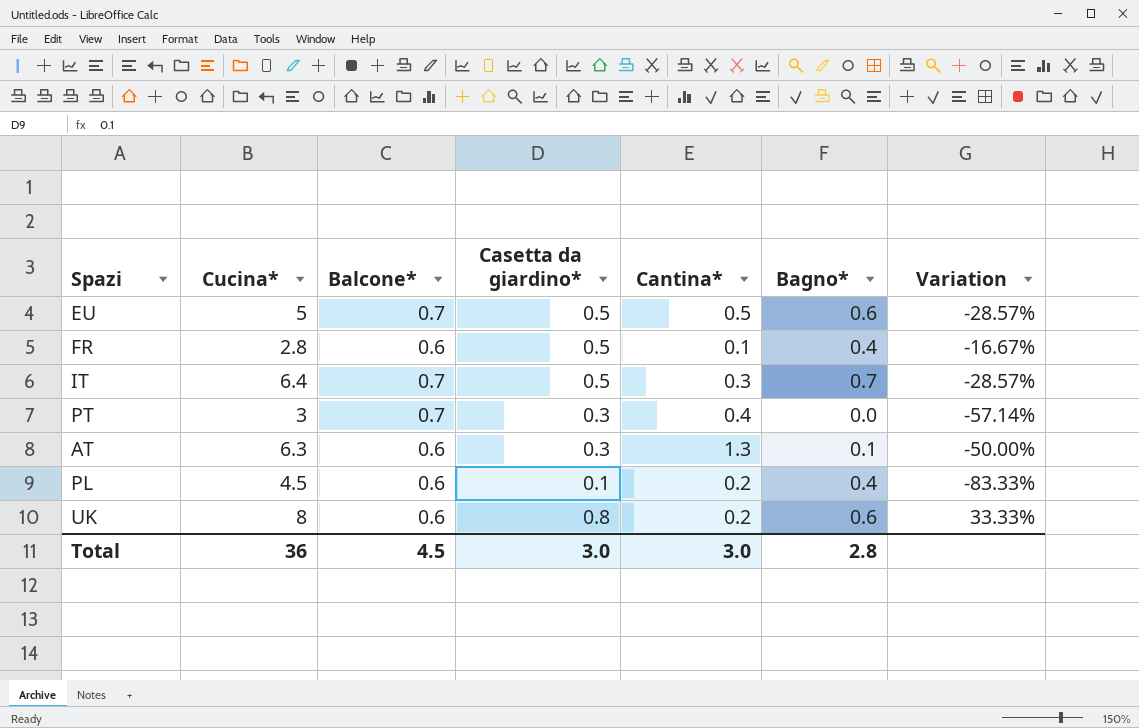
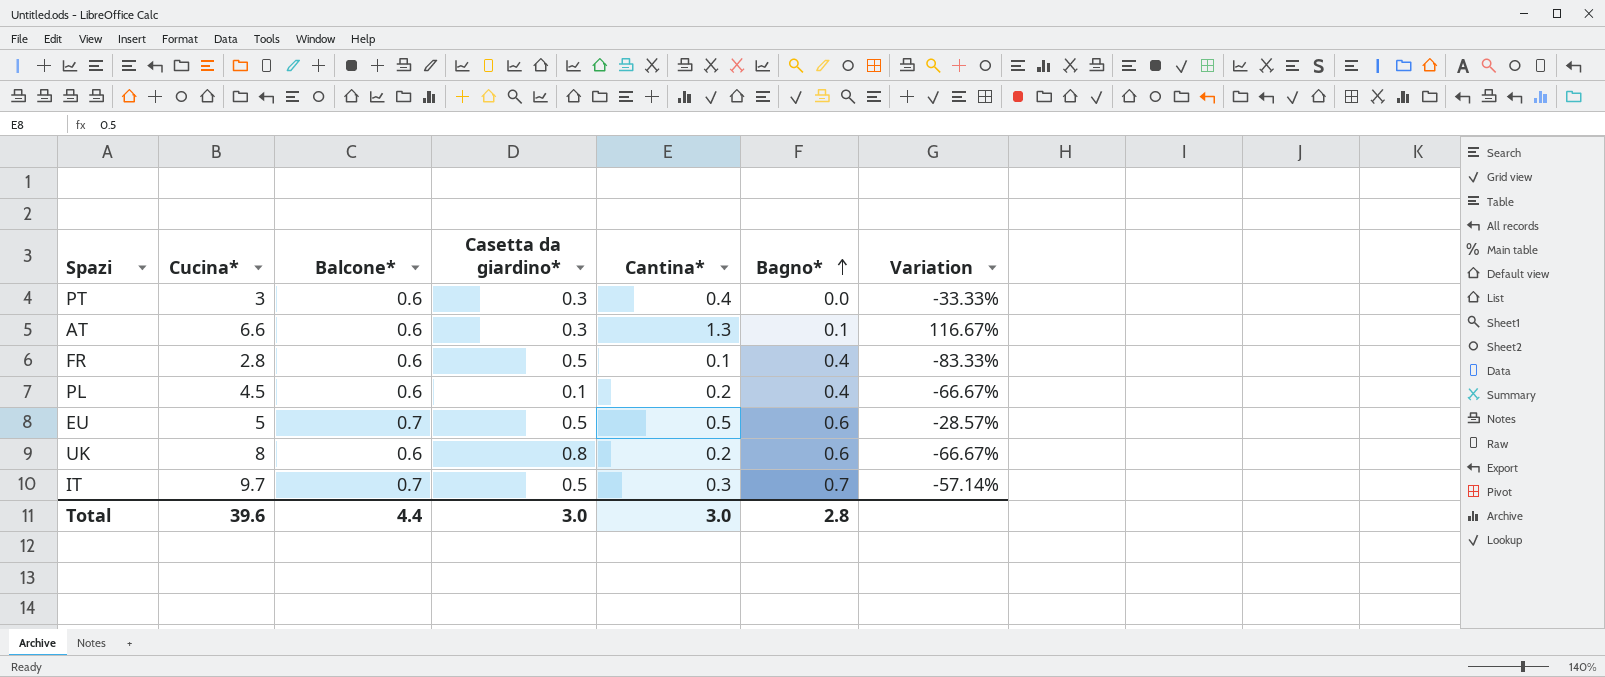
row order: none -> Bagno* ascending
column Variation | formula: ([Casetta da giardino*] - [Balcone*]) / [Balcone*] -> ([Cantina*] - [Balcone*]) / [Balcone*]
PT | Balcone*: 0.7 -> 0.6
AT | Cucina*: 6.3 -> 6.6
IT | Cucina*: 6.4 -> 9.7
Total | Cucina*: 36 -> 39.6
Total | Balcone*: 4.5 -> 4.4

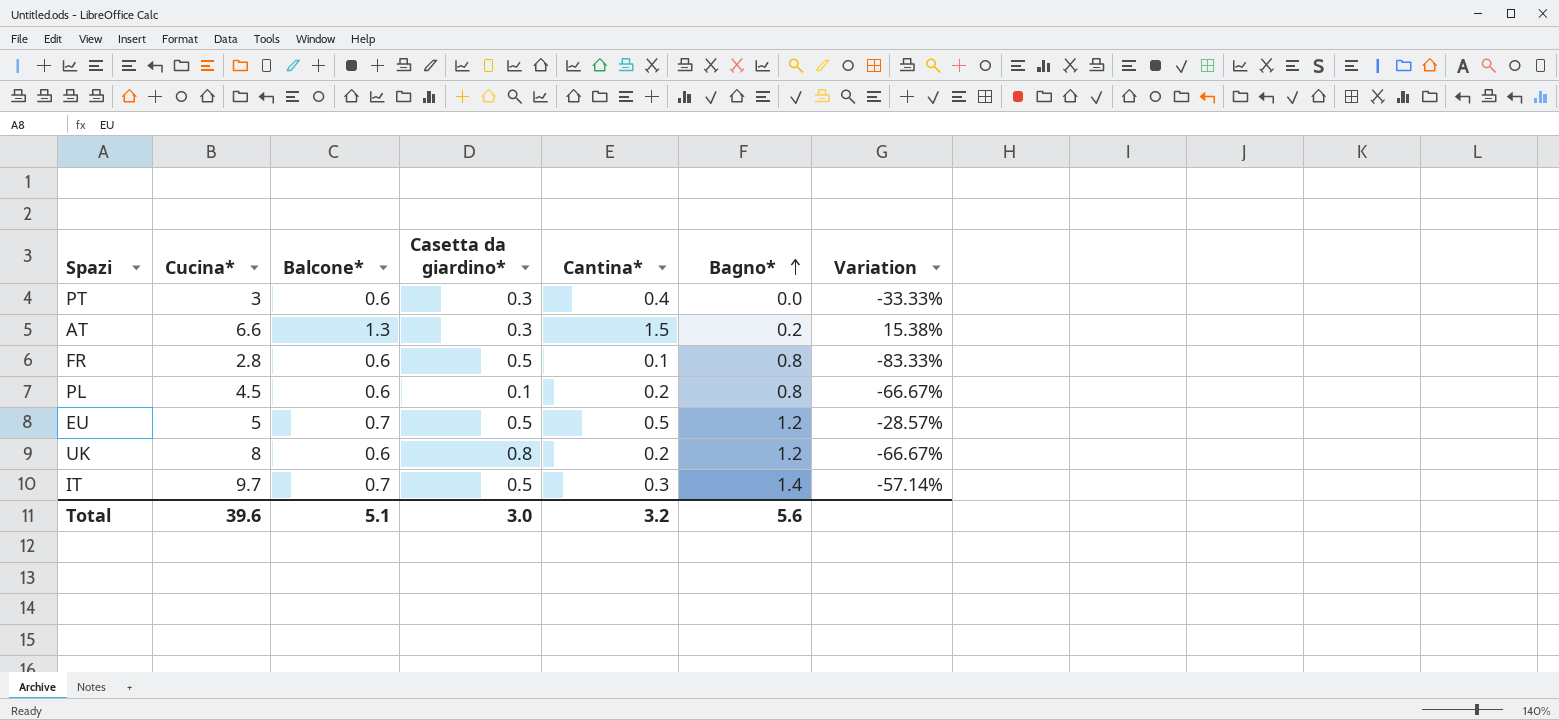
AT | Balcone*: 0.6 -> 1.3
AT | Cantina*: 1.3 -> 1.5
AT | Bagno*: 0.1 -> 0.2
AT | Variation: 116.67% -> 15.38%
FR | Bagno*: 0.4 -> 0.8
PL | Bagno*: 0.4 -> 0.8
EU | Bagno*: 0.6 -> 1.2
UK | Bagno*: 0.6 -> 1.2
IT | Bagno*: 0.7 -> 1.4
Total | Balcone*: 4.4 -> 5.1
Total | Cantina*: 3.0 -> 3.2
Total | Bagno*: 2.8 -> 5.6

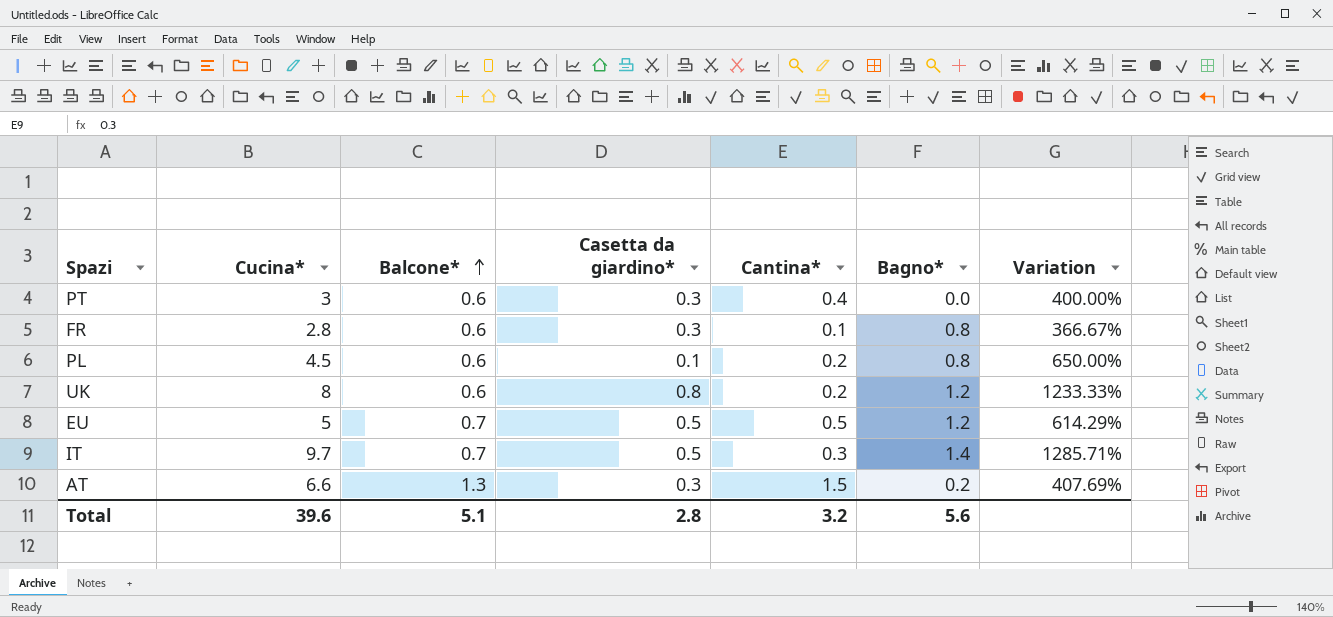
row order: Bagno* ascending -> Balcone* ascending
column Variation | formula: ([Cantina*] - [Balcone*]) / [Balcone*] -> ([Cucina*] - [Balcone*]) / [Balcone*]
FR | Casetta da giardino*: 0.5 -> 0.3
Total | Casetta da giardino*: 3.0 -> 2.8

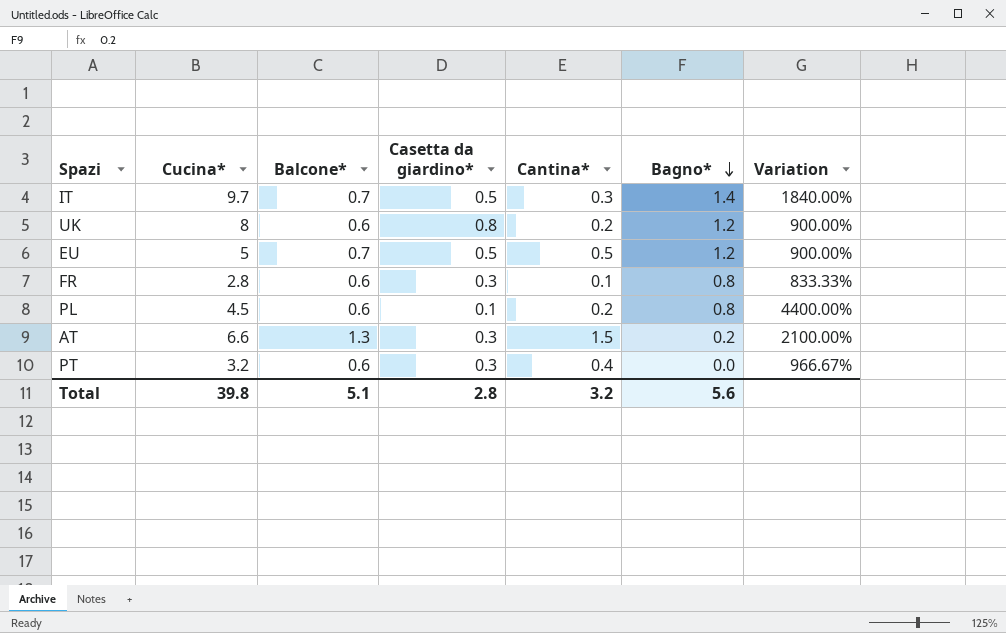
row order: Balcone* ascending -> Bagno* descending
column Variation | formula: ([Cucina*] - [Balcone*]) / [Balcone*] -> ([Cucina*] - [Casetta da giardino*]) / [Casetta da giardino*]
PT | Cucina*: 3 -> 3.2
Total | Cucina*: 39.6 -> 39.8

